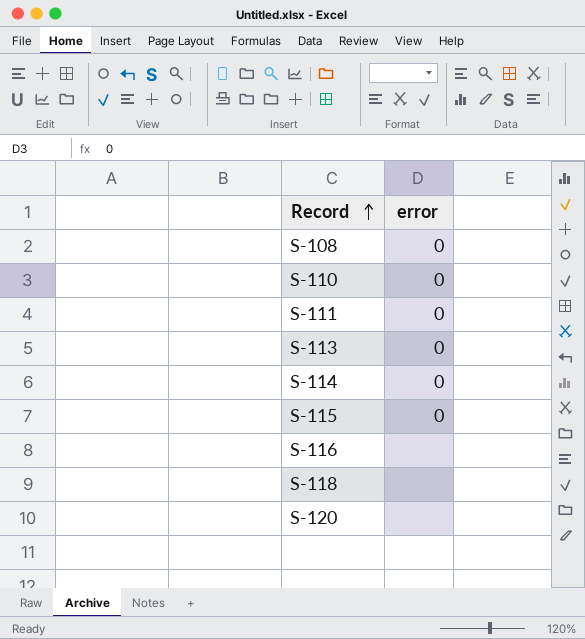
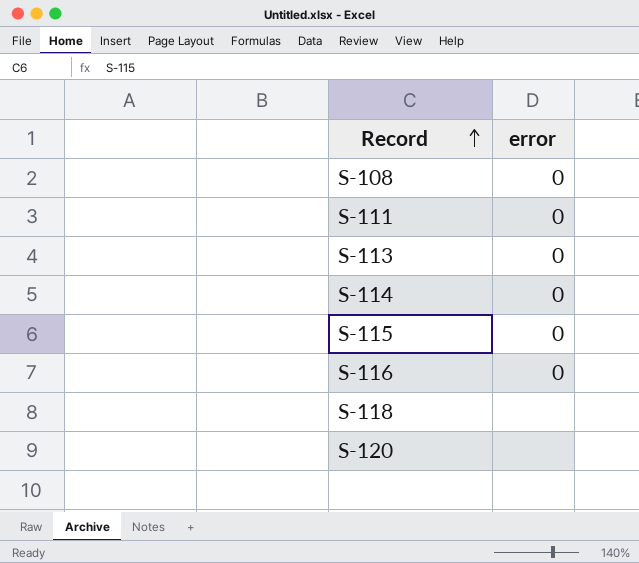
row S-110: 0 -> none
S-116 | error: none -> 0

